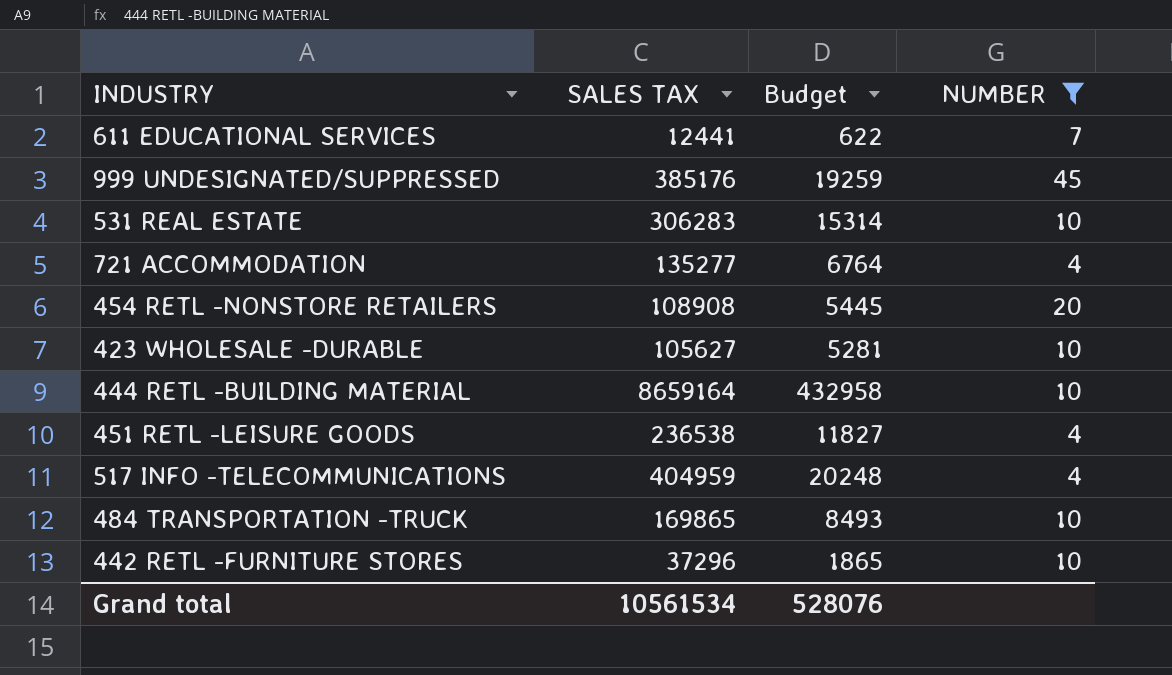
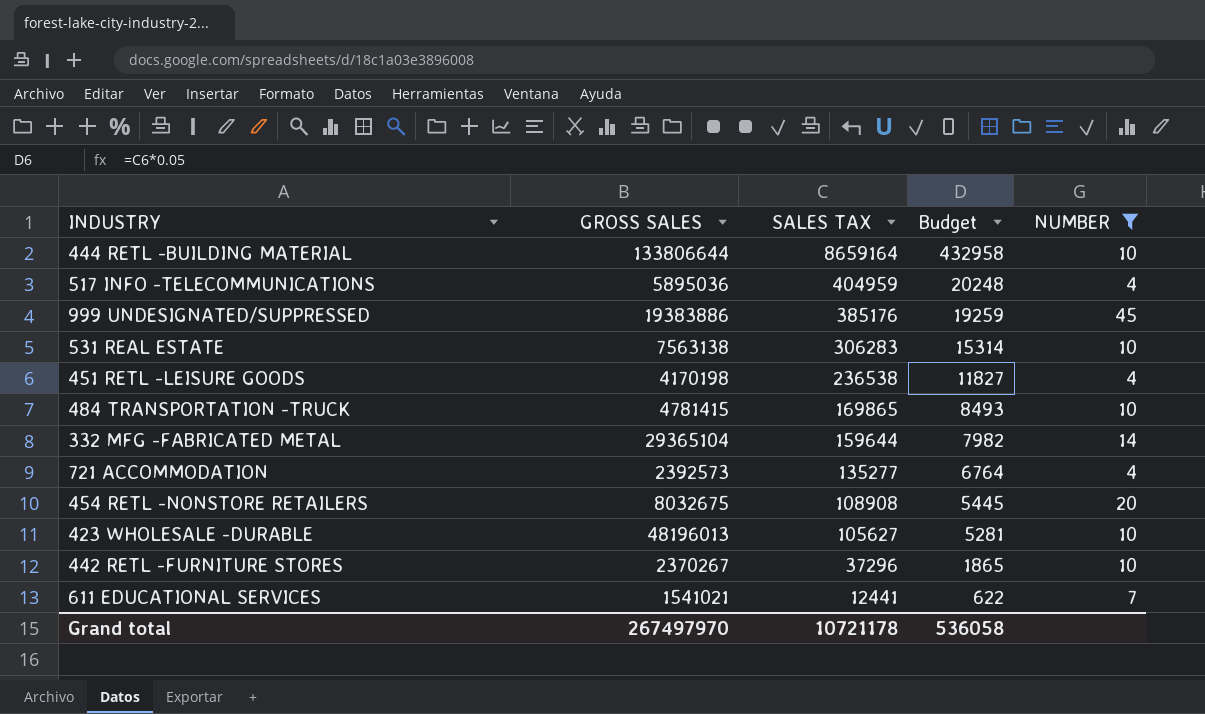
row order: none -> SALES TAX descending
column GROSS SALES | position: none -> 2
row 332 MFG -FABRICATED METAL: none -> 29365104 | 159644 | 7982 | 14
Grand total | SALES TAX: 10561534 -> 10721178
Grand total | Budget: 528076 -> 536058

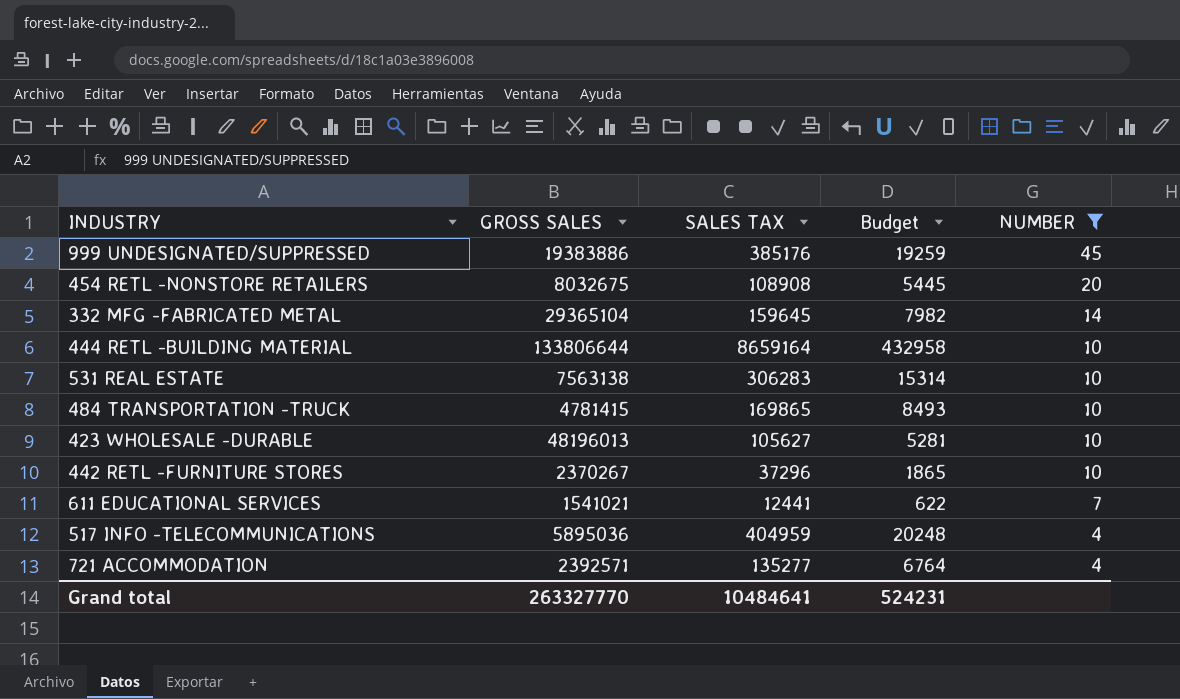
row order: SALES TAX descending -> NUMBER descending
row 451 RETL -LEISURE GOODS: 4170198 | 236538 | 11827 | 4 -> none
332 MFG -FABRICATED METAL | SALES TAX: 159644 -> 159645
721 ACCOMMODATION | GROSS SALES: 2392573 -> 2392571
Grand total | GROSS SALES: 267497970 -> 263327770
Grand total | SALES TAX: 10721178 -> 10484641
Grand total | Budget: 536058 -> 524231

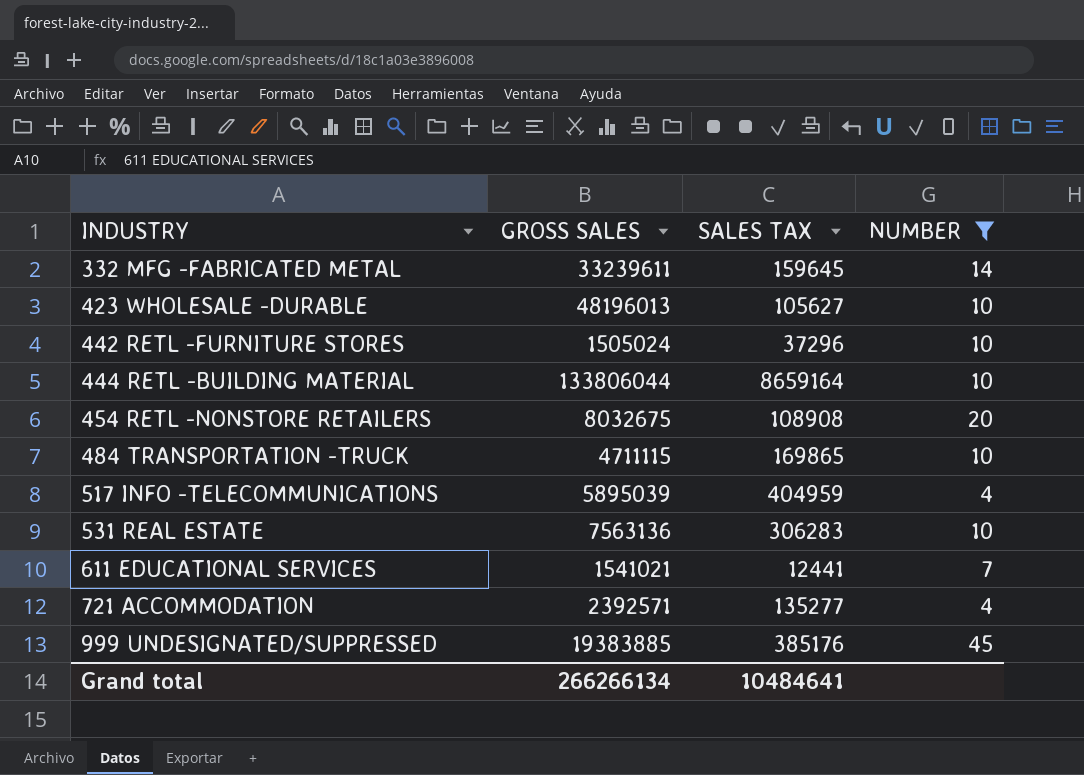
row order: NUMBER descending -> INDUSTRY ascending
column Budget | formula: [SALES TAX] * 0.05 -> none
332 MFG -FABRICATED METAL | GROSS SALES: 29365104 -> 33239611
442 RETL -FURNITURE STORES | GROSS SALES: 2370267 -> 1505024
444 RETL -BUILDING MATERIAL | GROSS SALES: 133806644 -> 133806044
484 TRANSPORTATION -TRUCK | GROSS SALES: 4781415 -> 4711115
517 INFO -TELECOMMUNICATIONS | GROSS SALES: 5895036 -> 5895039
531 REAL ESTATE | GROSS SALES: 7563138 -> 7563136
999 UNDESIGNATED/SUPPRESSED | GROSS SALES: 19383886 -> 19383885
Grand total | GROSS SALES: 263327770 -> 266266134

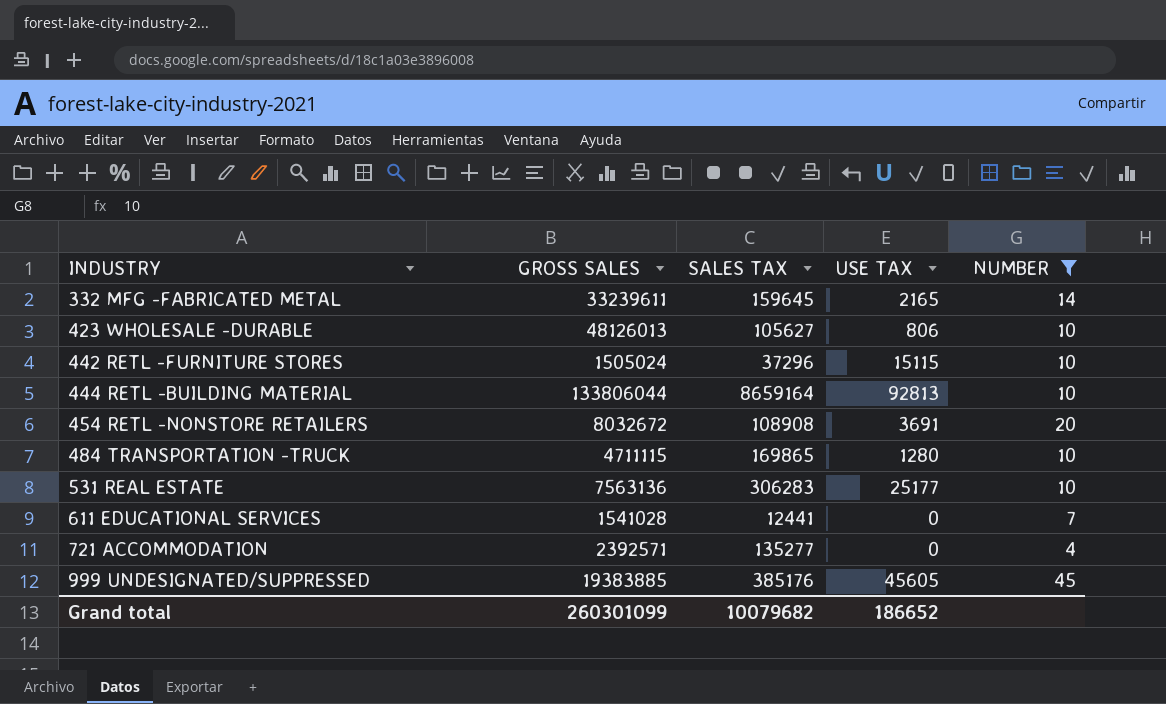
column USE TAX | position: none -> 4
row 517 INFO -TELECOMMUNICATIONS: 5895039 | 404959 | 4 -> none
423 WHOLESALE -DURABLE | GROSS SALES: 48196013 -> 48126013
454 RETL -NONSTORE RETAILERS | GROSS SALES: 8032675 -> 8032672
611 EDUCATIONAL SERVICES | GROSS SALES: 1541021 -> 1541028
Grand total | GROSS SALES: 266266134 -> 260301099
Grand total | SALES TAX: 10484641 -> 10079682

